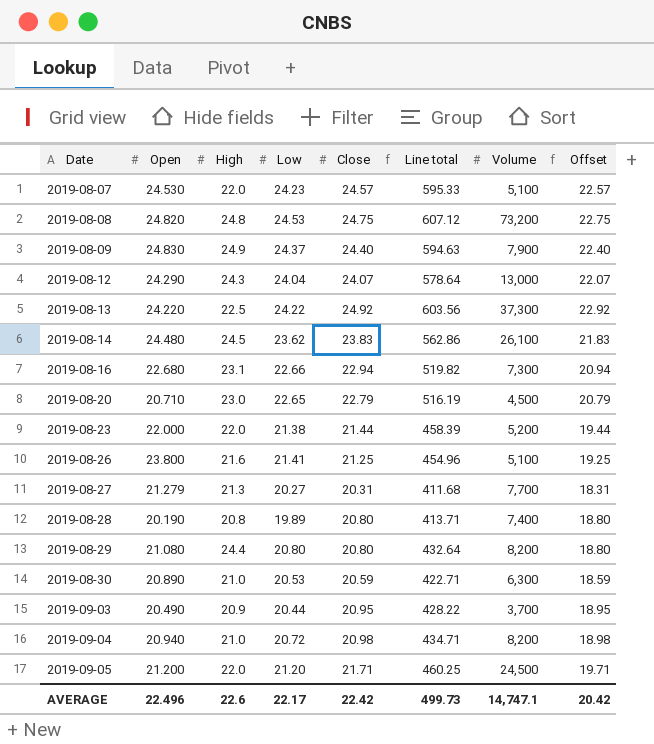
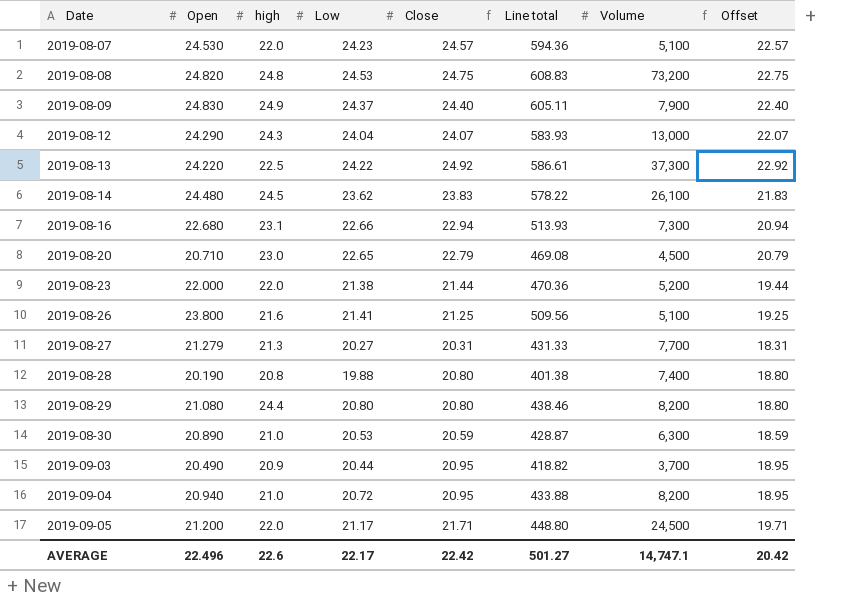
column name: High -> high
column Line total | formula: [Low] * [Close] -> [Open] * [Low]
2019-08-28 | Low: 19.89 -> 19.88
2019-09-04 | Close: 20.98 -> 20.95
2019-09-04 | Offset: 18.98 -> 18.95
2019-09-05 | Low: 21.20 -> 21.17
AVERAGE | Line total: 499.73 -> 501.27

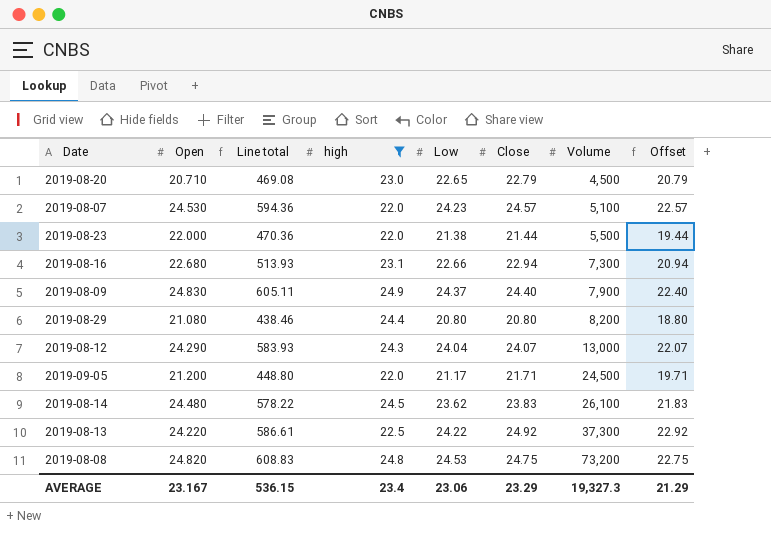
filter: none -> high >= 22.0
row order: Date ascending -> Volume ascending
column Line total | position: 6 -> 3
2019-08-23 | Volume: 5,200 -> 5,500
AVERAGE | Open: 22.496 -> 23.167
AVERAGE | Line total: 501.27 -> 536.15
AVERAGE | high: 22.6 -> 23.4
AVERAGE | Low: 22.17 -> 23.06
AVERAGE | Close: 22.42 -> 23.29
AVERAGE | Volume: 14,747.1 -> 19,327.3
AVERAGE | Offset: 20.42 -> 21.29

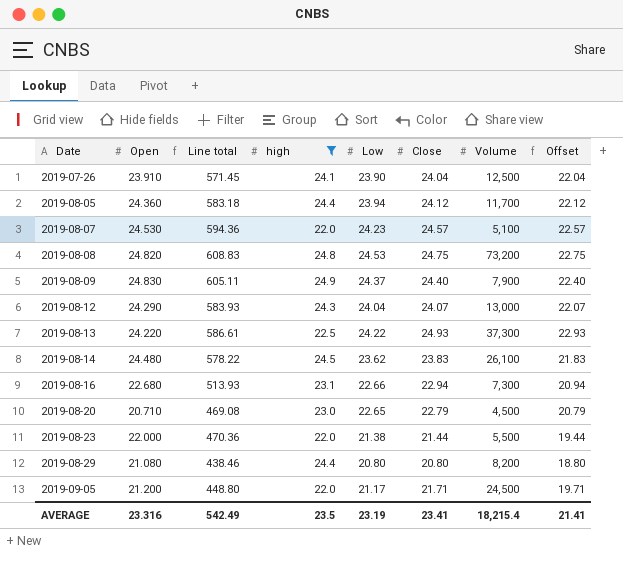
row order: Volume ascending -> Date ascending
row 2019-07-26: none -> 23.910 | 571.45 | 24.1 | 23.90 | 24.04 | 12,500 | 22.04
row 2019-08-05: none -> 24.360 | 583.18 | 24.4 | 23.94 | 24.12 | 11,700 | 22.12
2019-08-13 | Close: 24.92 -> 24.93
2019-08-13 | Offset: 22.92 -> 22.93
AVERAGE | Open: 23.167 -> 23.316
AVERAGE | Line total: 536.15 -> 542.49
AVERAGE | high: 23.4 -> 23.5
AVERAGE | Low: 23.06 -> 23.19
AVERAGE | Close: 23.29 -> 23.41
AVERAGE | Volume: 19,327.3 -> 18,215.4
AVERAGE | Offset: 21.29 -> 21.41

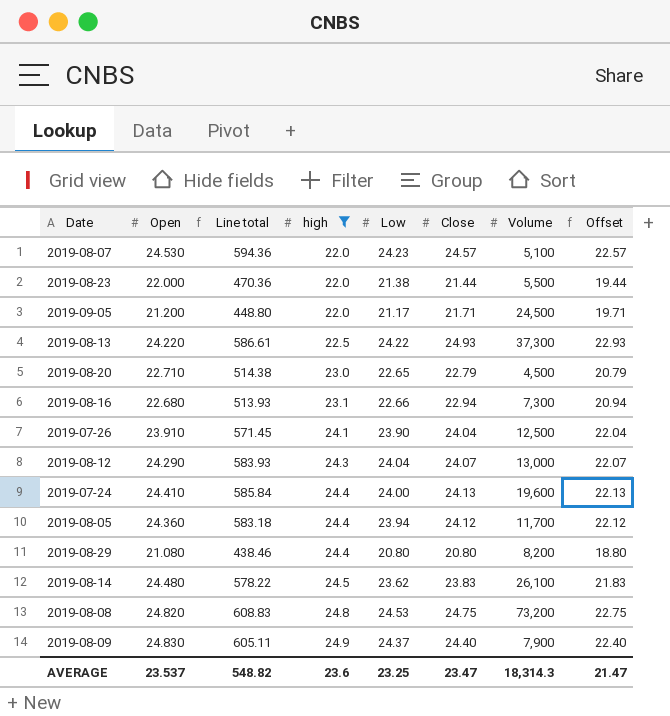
row order: Date ascending -> high ascending
2019-08-20 | Open: 20.710 -> 22.710
2019-08-20 | Line total: 469.08 -> 514.38
row 2019-07-24: none -> 24.410 | 585.84 | 24.4 | 24.00 | 24.13 | 19,600 | 22.13
AVERAGE | Open: 23.316 -> 23.537
AVERAGE | Line total: 542.49 -> 548.82
AVERAGE | high: 23.5 -> 23.6
AVERAGE | Low: 23.19 -> 23.25
AVERAGE | Close: 23.41 -> 23.47
AVERAGE | Volume: 18,215.4 -> 18,314.3
AVERAGE | Offset: 21.41 -> 21.47

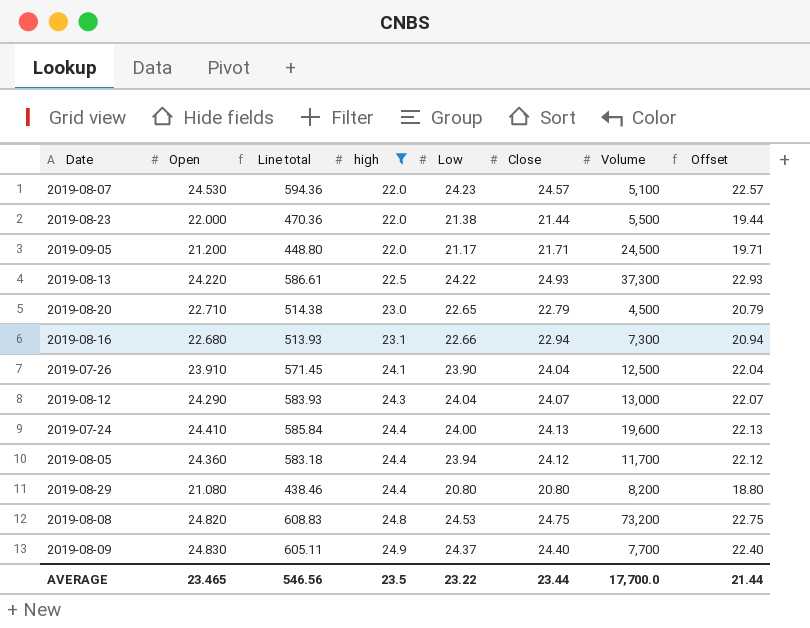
row 2019-08-14: 24.480 | 578.22 | 24.5 | 23.62 | 23.83 | 26,100 | 21.83 -> none
2019-08-09 | Volume: 7,900 -> 7,700
AVERAGE | Open: 23.537 -> 23.465
AVERAGE | Line total: 548.82 -> 546.56
AVERAGE | high: 23.6 -> 23.5
AVERAGE | Low: 23.25 -> 23.22
AVERAGE | Close: 23.47 -> 23.44
AVERAGE | Volume: 18,314.3 -> 17,700.0
AVERAGE | Offset: 21.47 -> 21.44

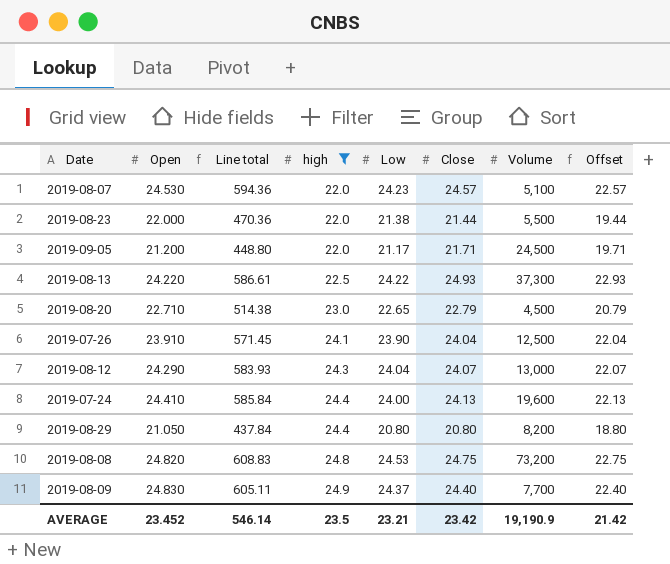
row 2019-08-16: 22.680 | 513.93 | 23.1 | 22.66 | 22.94 | 7,300 | 20.94 -> none
row 2019-08-05: 24.360 | 583.18 | 24.4 | 23.94 | 24.12 | 11,700 | 22.12 -> none
2019-08-29 | Open: 21.080 -> 21.050
2019-08-29 | Line total: 438.46 -> 437.84
AVERAGE | Open: 23.465 -> 23.452
AVERAGE | Line total: 546.56 -> 546.14
AVERAGE | Low: 23.22 -> 23.21
AVERAGE | Close: 23.44 -> 23.42
AVERAGE | Volume: 17,700.0 -> 19,190.9
AVERAGE | Offset: 21.44 -> 21.42

